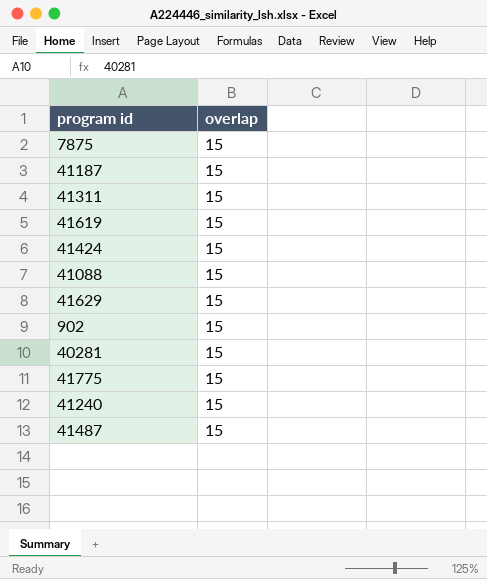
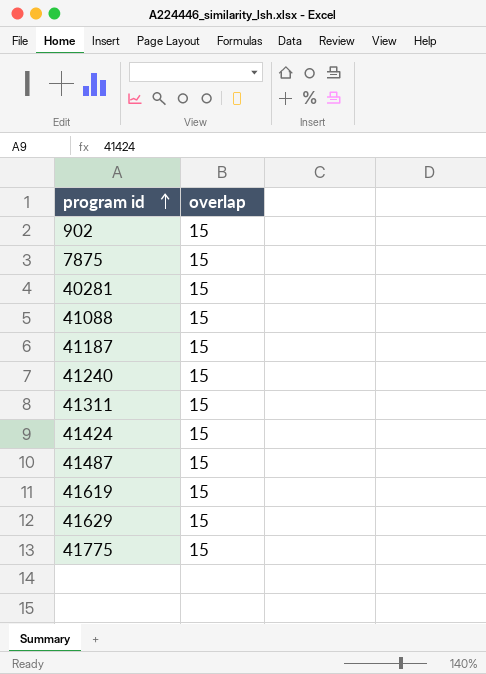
row order: none -> program id ascending

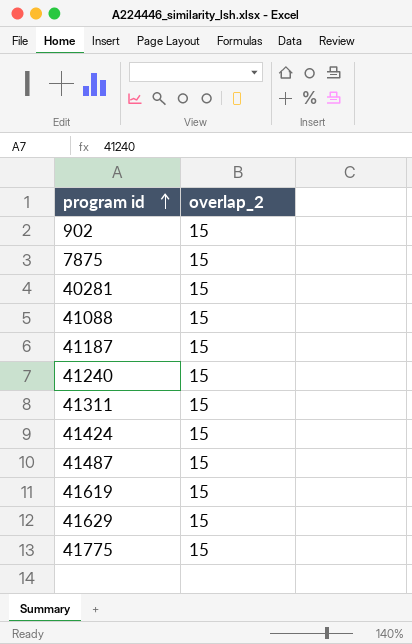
column name: overlap -> overlap_2

